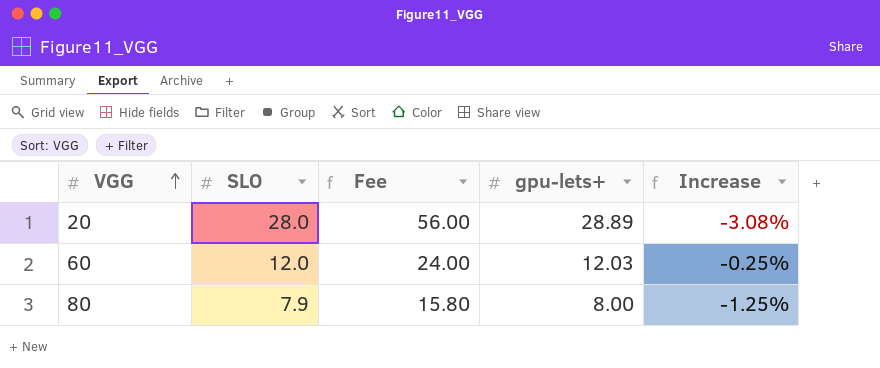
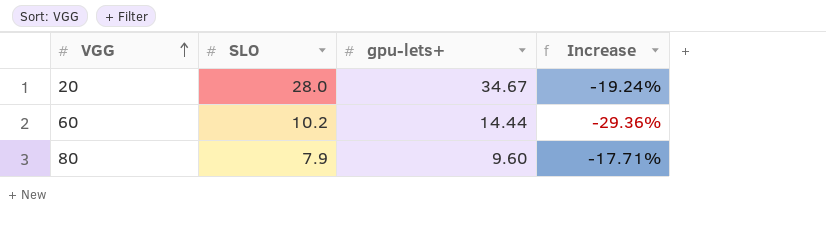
column Fee | formula: [SLO] * 2 -> none
20 | gpu-lets+: 28.89 -> 34.67
20 | Increase: -3.08% -> -19.24%
60 | SLO: 12.0 -> 10.2
60 | gpu-lets+: 12.03 -> 14.44
60 | Increase: -0.25% -> -29.36%
80 | gpu-lets+: 8.00 -> 9.60
80 | Increase: -1.25% -> -17.71%

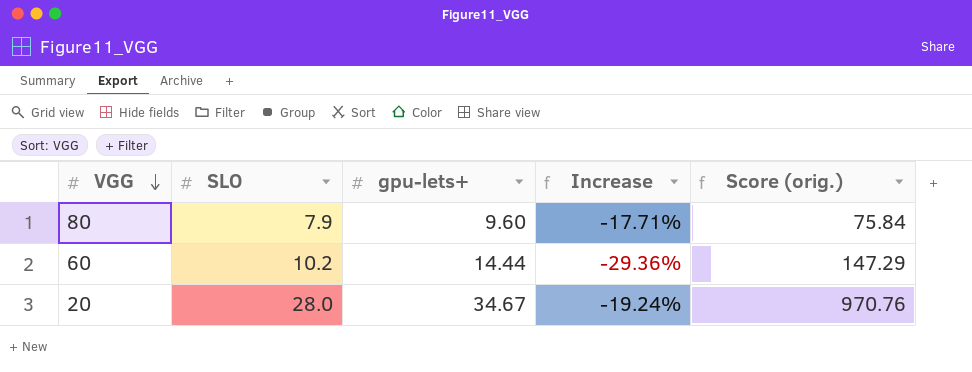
row order: VGG ascending -> VGG descending
column Score (orig.) | formula: none -> [SLO] * [gpu-lets+]

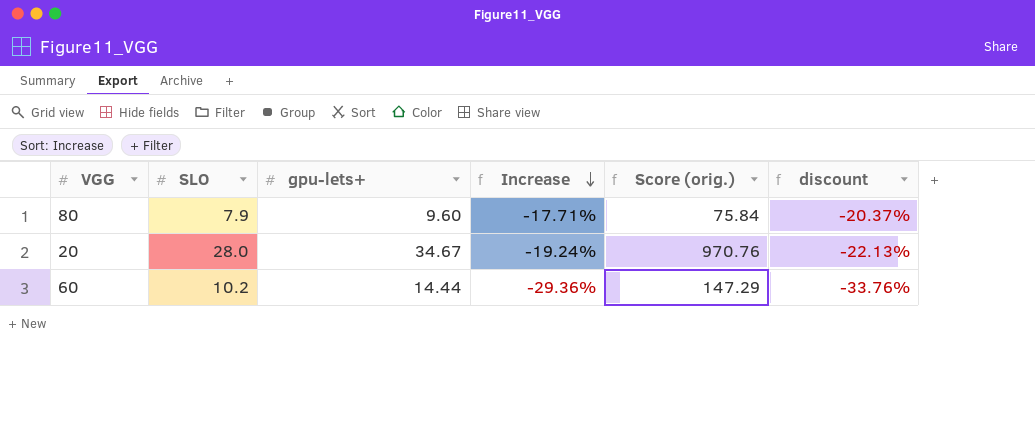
row order: VGG descending -> Increase descending
column discount | formula: none -> [Increase] * 1.15

